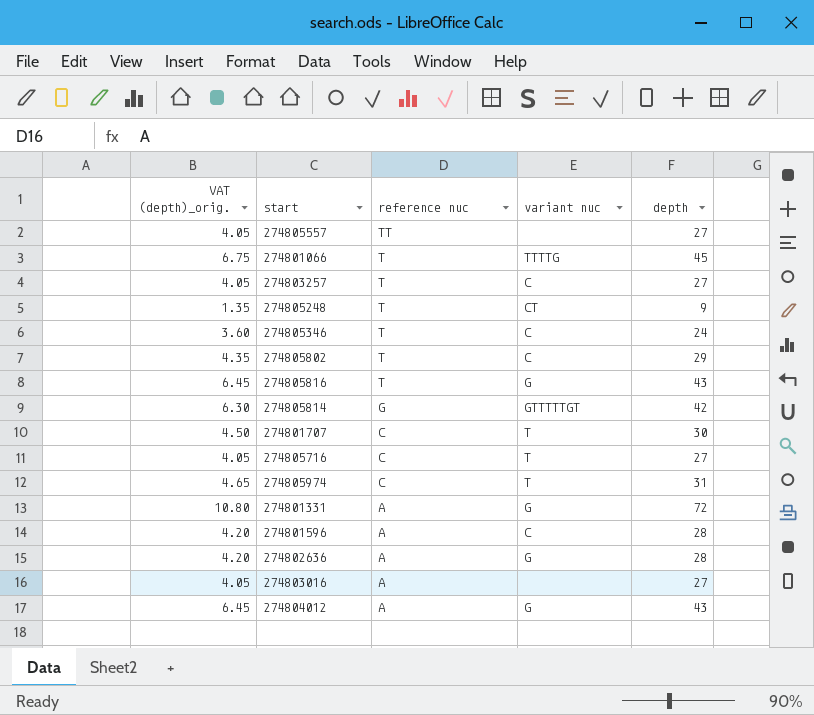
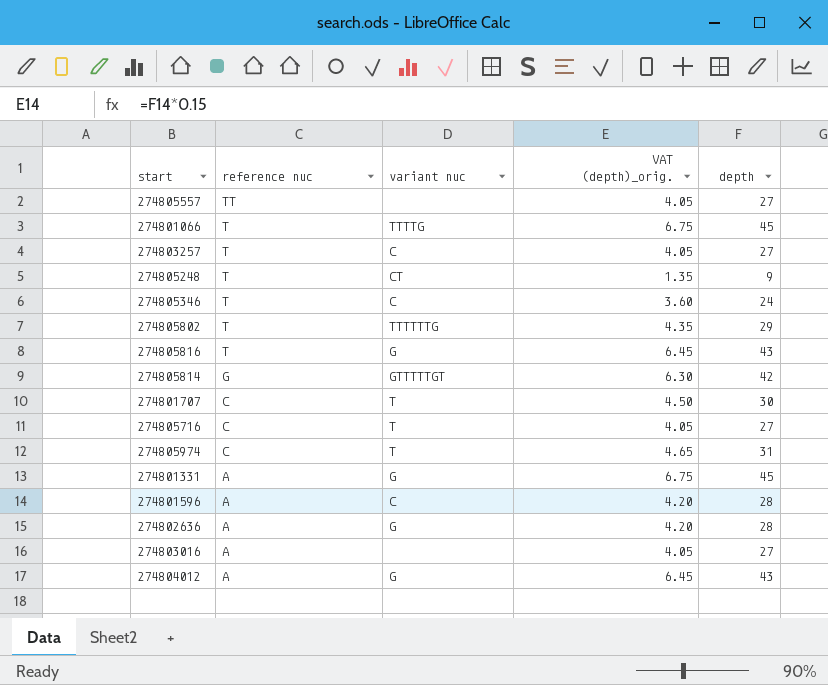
column VAT (depth)_orig. | position: 1 -> 4
274805802 | variant nuc: C -> TTTTTTG
274801331 | VAT (depth)_orig.: 10.80 -> 6.75
274801331 | depth: 72 -> 45

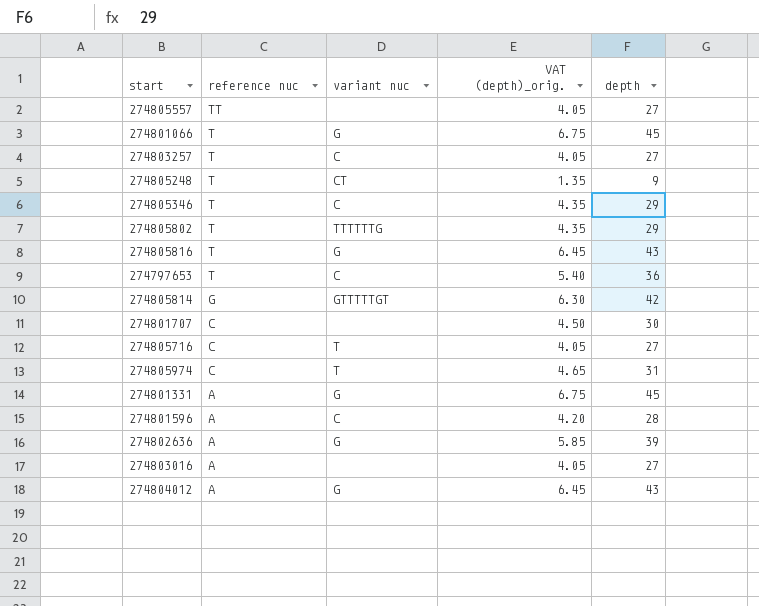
274801066 | variant nuc: TTTTG -> G
274805346 | VAT (depth)_orig.: 3.60 -> 4.35
274805346 | depth: 24 -> 29
row 274797653: none -> T | C | 5.40 | 36
274801707 | variant nuc: T -> none
274802636 | VAT (depth)_orig.: 4.20 -> 5.85
274802636 | depth: 28 -> 39

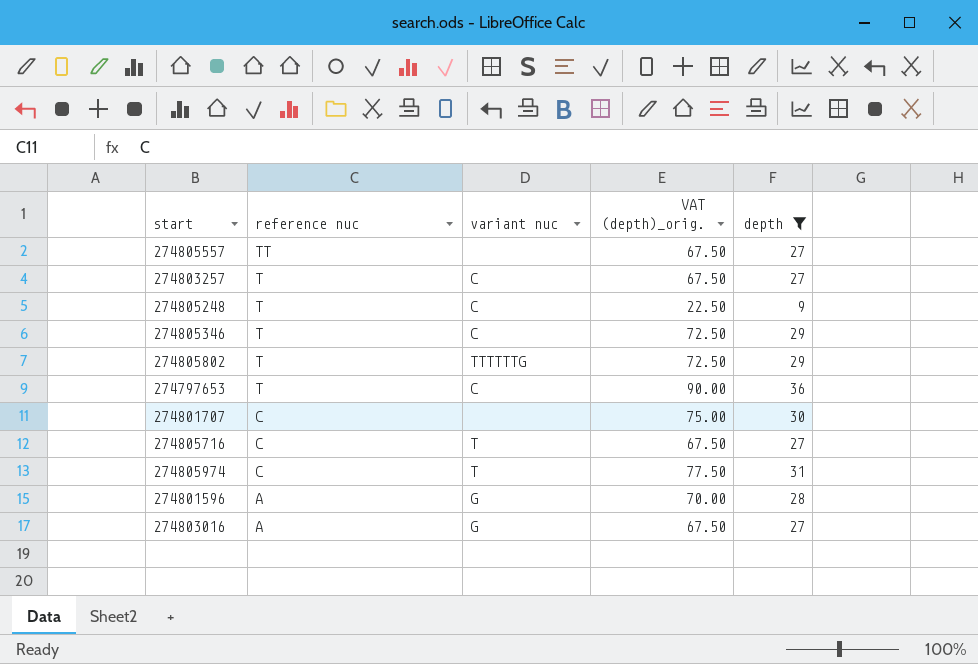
filter: none -> depth <= 36
column VAT (depth)_orig. | formula: [depth] * 0.15 -> [depth] * 2.5
274805248 | variant nuc: CT -> C
274801596 | variant nuc: C -> G
274803016 | variant nuc: none -> G

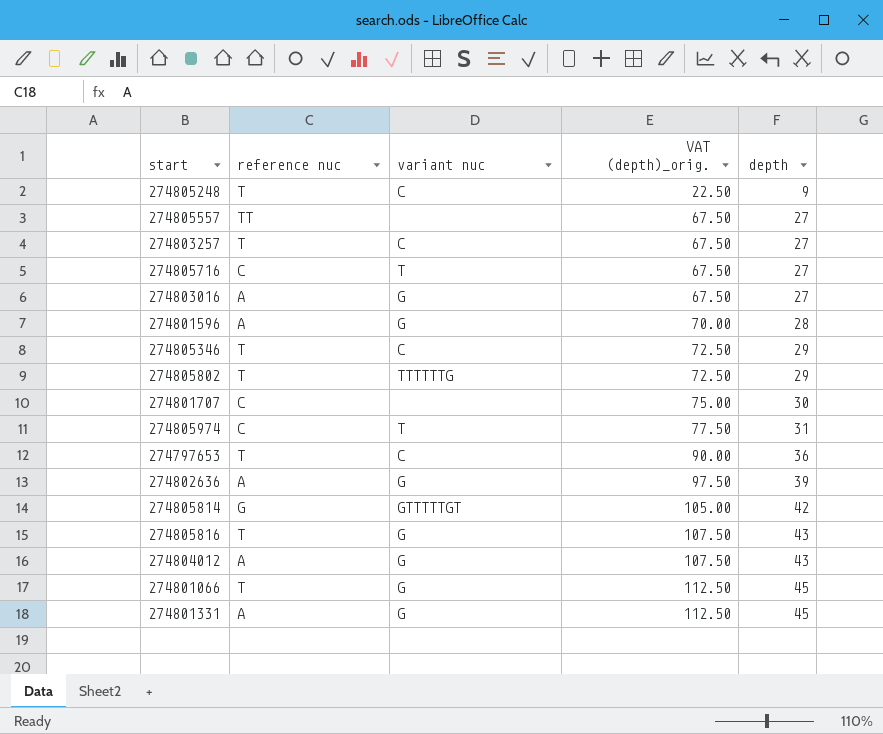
filter: depth <= 36 -> none
row order: reference nuc descending -> VAT (depth)_orig. ascending

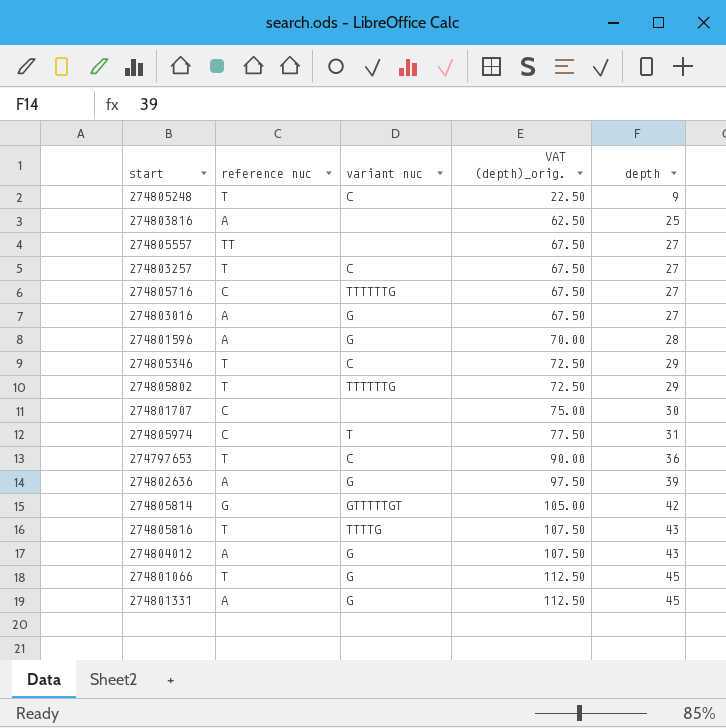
row 274803816: none -> A | none | 62.50 | 25
274805716 | variant nuc: T -> TTTTTTG
274805816 | variant nuc: G -> TTTTG

